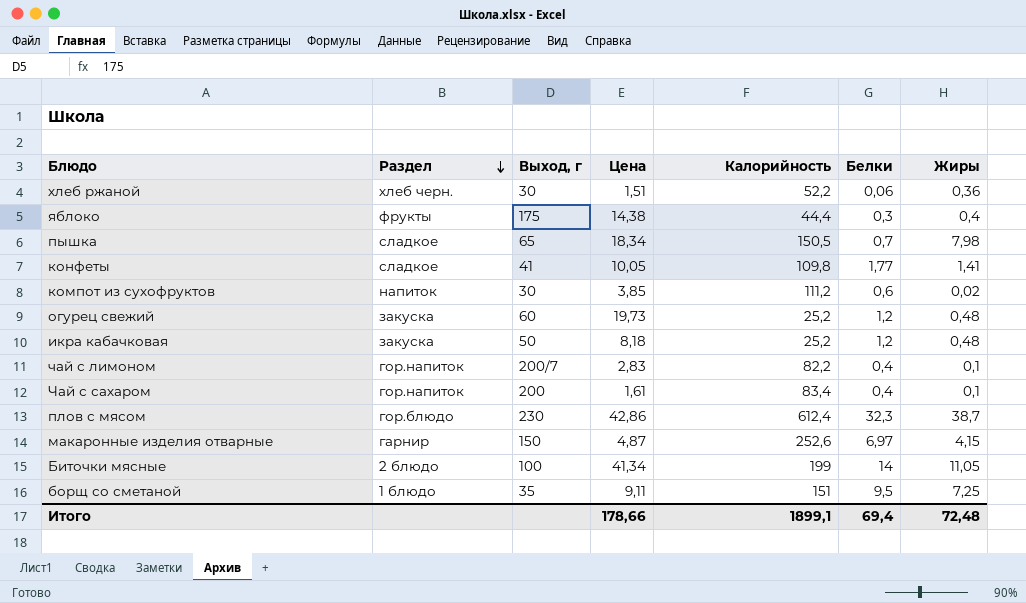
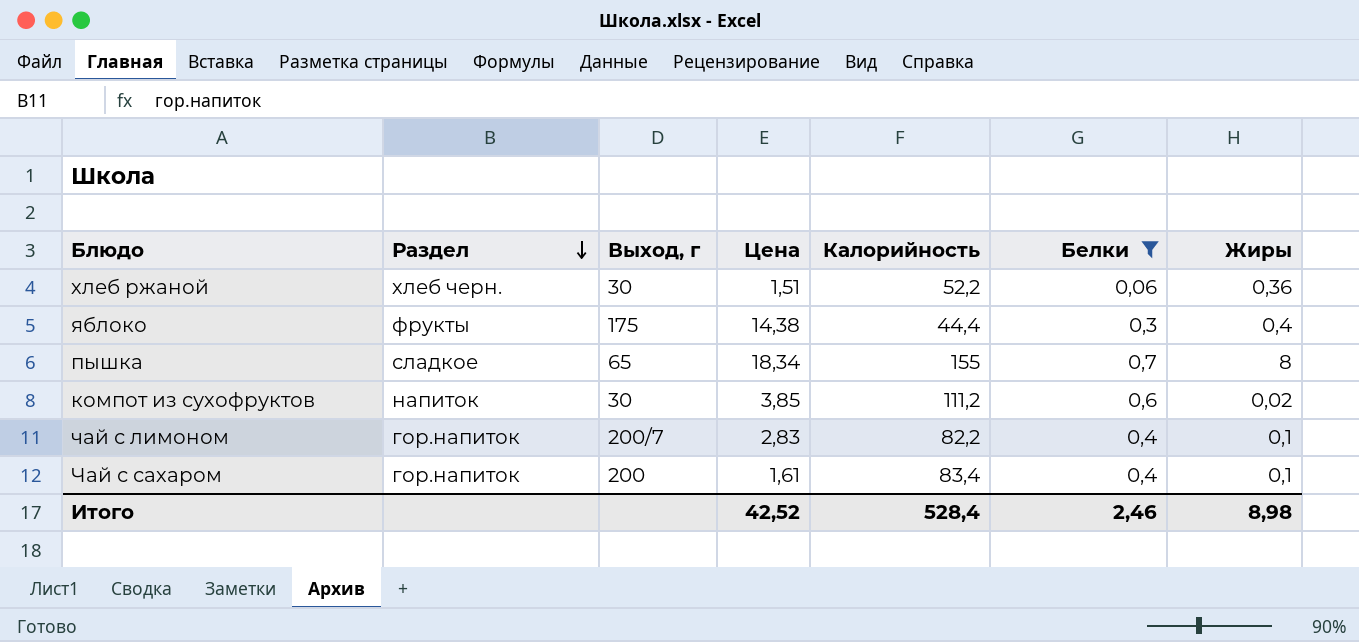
filter: none -> Белки <= 0,7
пышка | Калорийность: 150,5 -> 155
пышка | Жиры: 7,98 -> 8
Итого | Цена: 178,66 -> 42,52
Итого | Калорийность: 1899,1 -> 528,4
Итого | Белки: 69,4 -> 2,46
Итого | Жиры: 72,48 -> 8,98

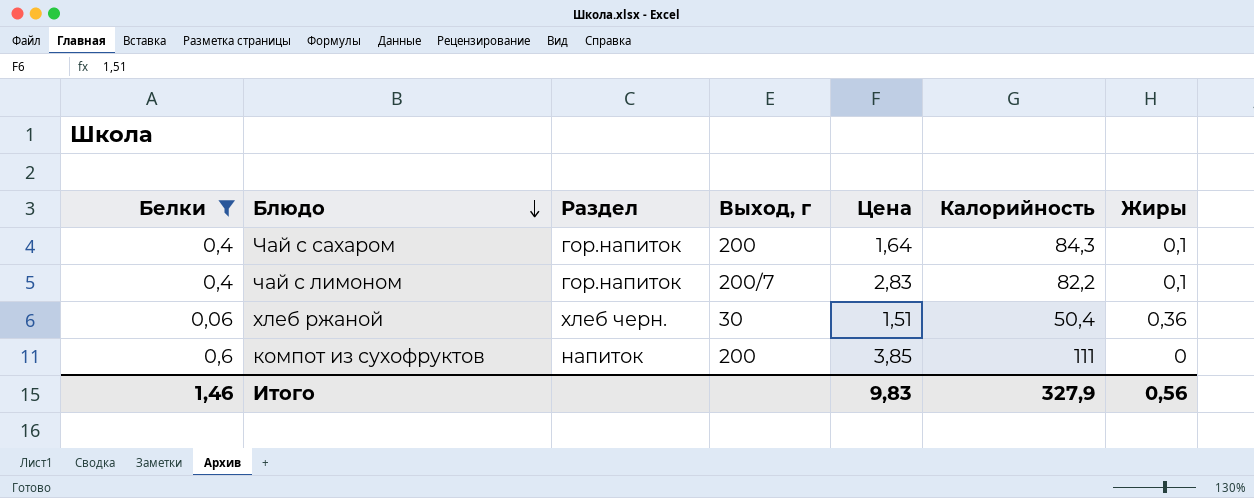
row order: Раздел descending -> Блюдо descending
column Белки | position: 6 -> 1
row яблоко: фрукты | 175 | 14,38 | 44,4 | 0,3 | 0,4 -> none
row пышка: сладкое | 65 | 18,34 | 155 | 0,7 | 8 -> none
Чай с сахаром | Цена: 1,61 -> 1,64
Чай с сахаром | Калорийность: 83,4 -> 84,3
хлеб ржаной | Калорийность: 52,2 -> 50,4
компот из сухофруктов | Выход, г: 30 -> 200
компот из сухофруктов | Калорийность: 111,2 -> 111
компот из сухофруктов | Жиры: 0,02 -> 0
Итого | Белки: 2,46 -> 1,46
Итого | Цена: 42,52 -> 9,83
Итого | Калорийность: 528,4 -> 327,9
Итого | Жиры: 8,98 -> 0,56

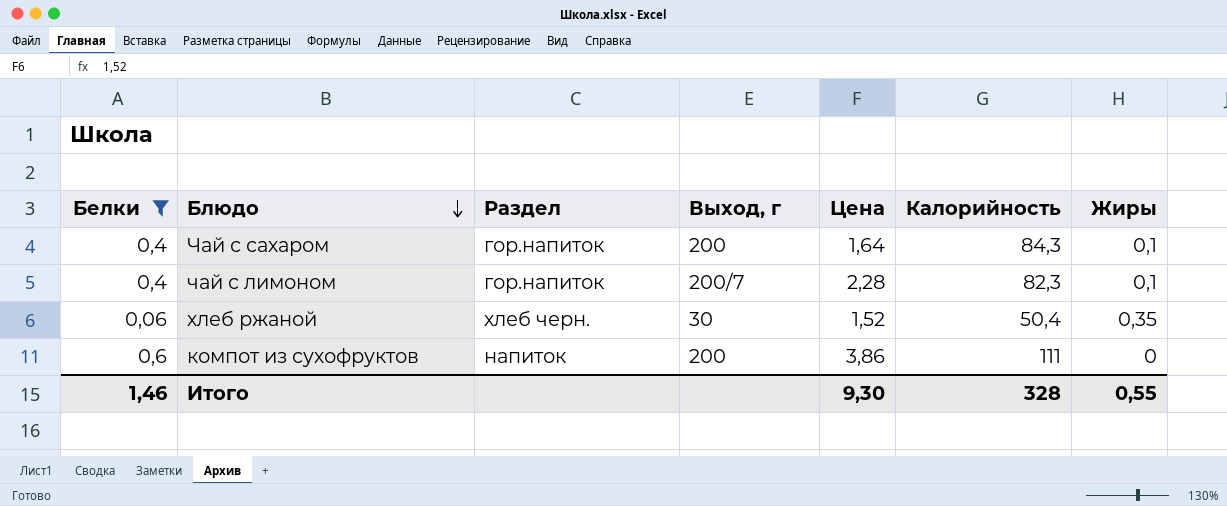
чай с лимоном | Цена: 2,83 -> 2,28
чай с лимоном | Калорийность: 82,2 -> 82,3
хлеб ржаной | Цена: 1,51 -> 1,52
хлеб ржаной | Жиры: 0,36 -> 0,35
компот из сухофруктов | Цена: 3,85 -> 3,86
Итого | Цена: 9,83 -> 9,30
Итого | Калорийность: 327,9 -> 328
Итого | Жиры: 0,56 -> 0,55

